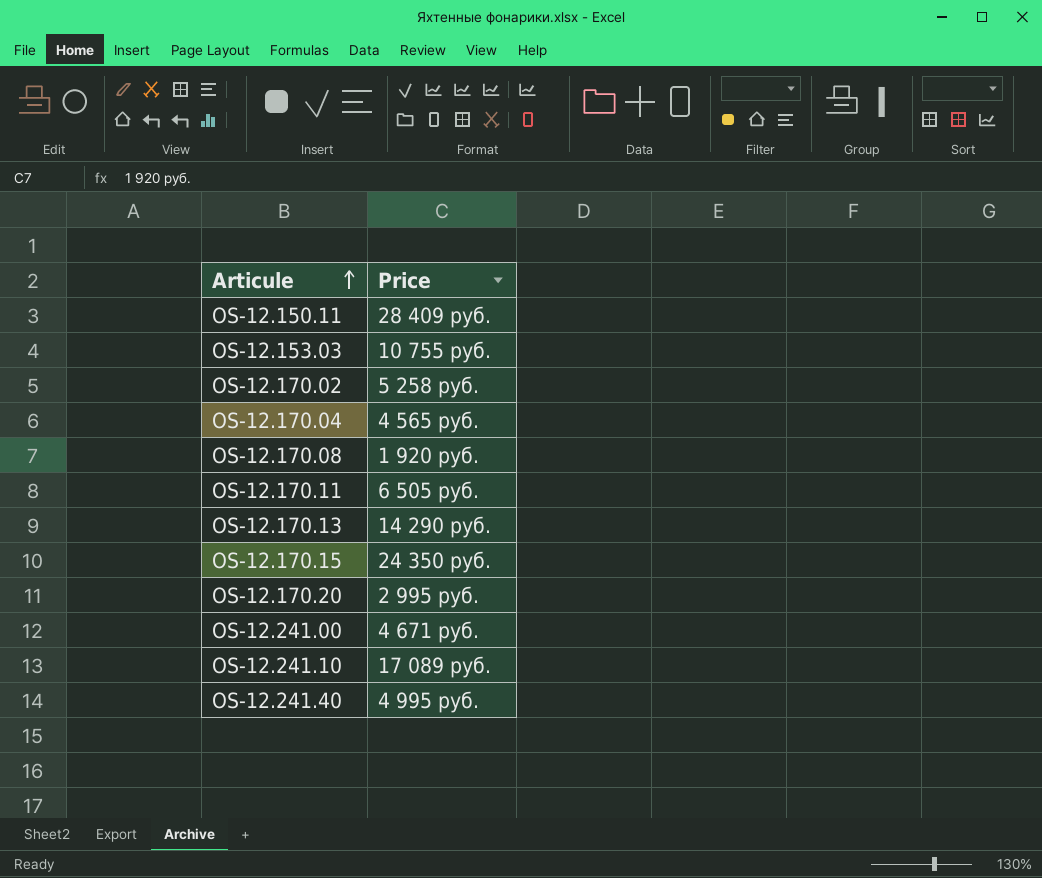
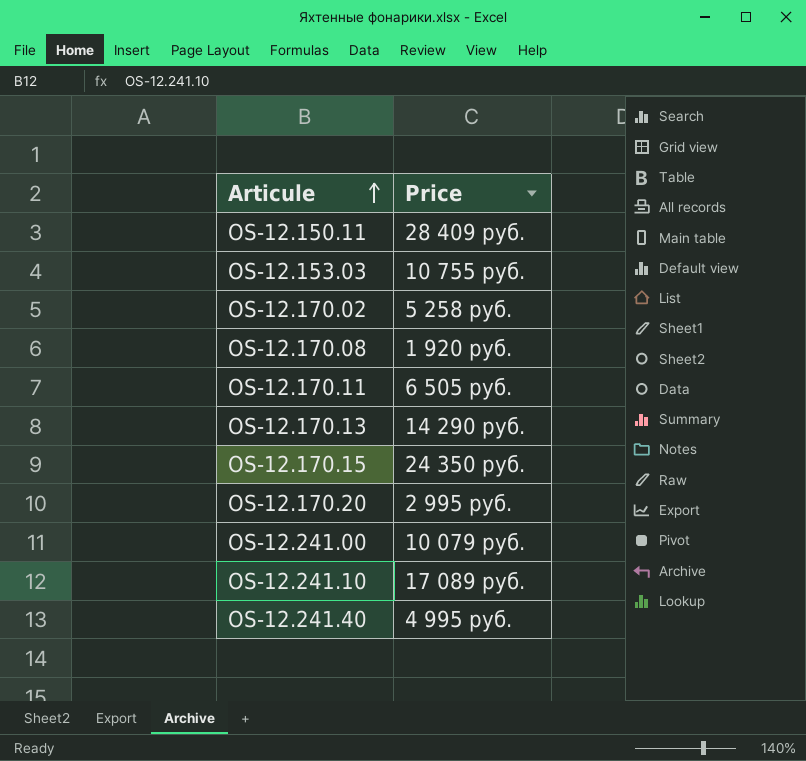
row OS-12.170.04: 4 565 руб. -> none
OS-12.241.00 | Price: 4 671 руб. -> 10 079 руб.

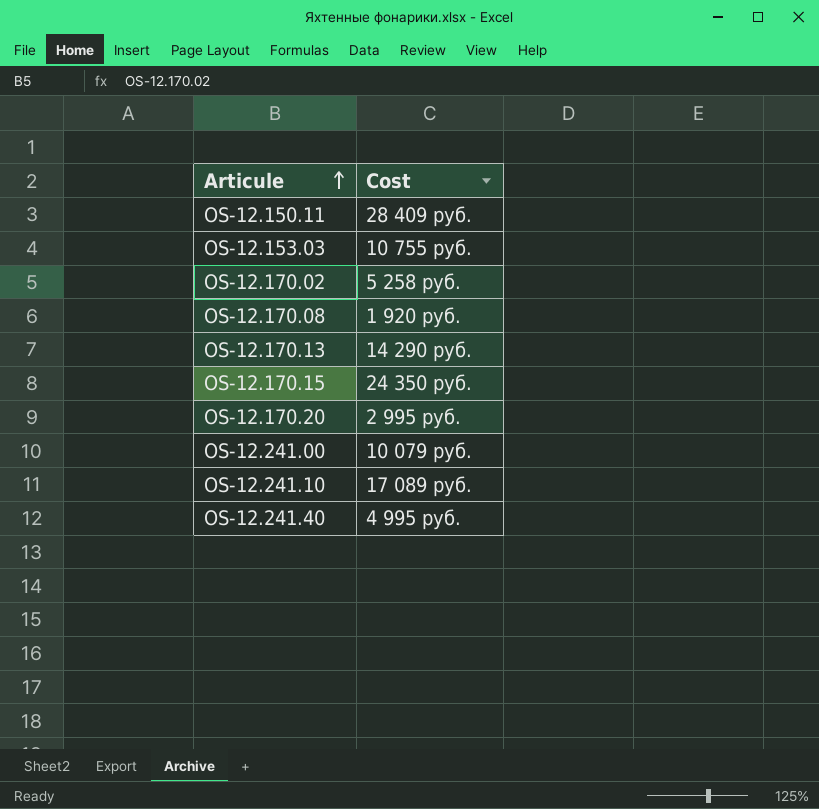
column name: Price -> Cost
row OS-12.170.11: 6 505 руб. -> none

